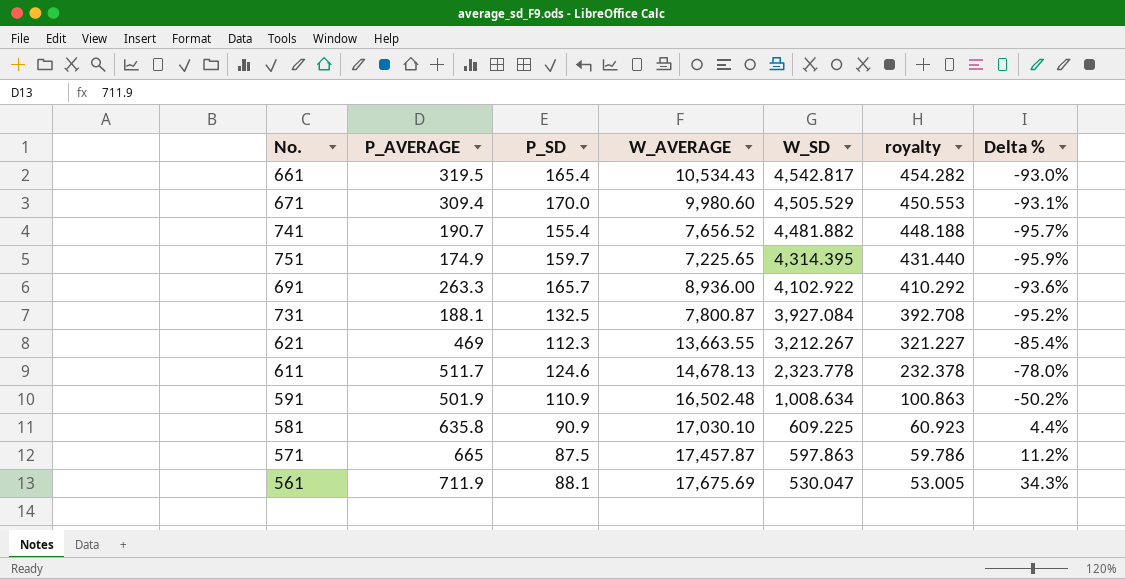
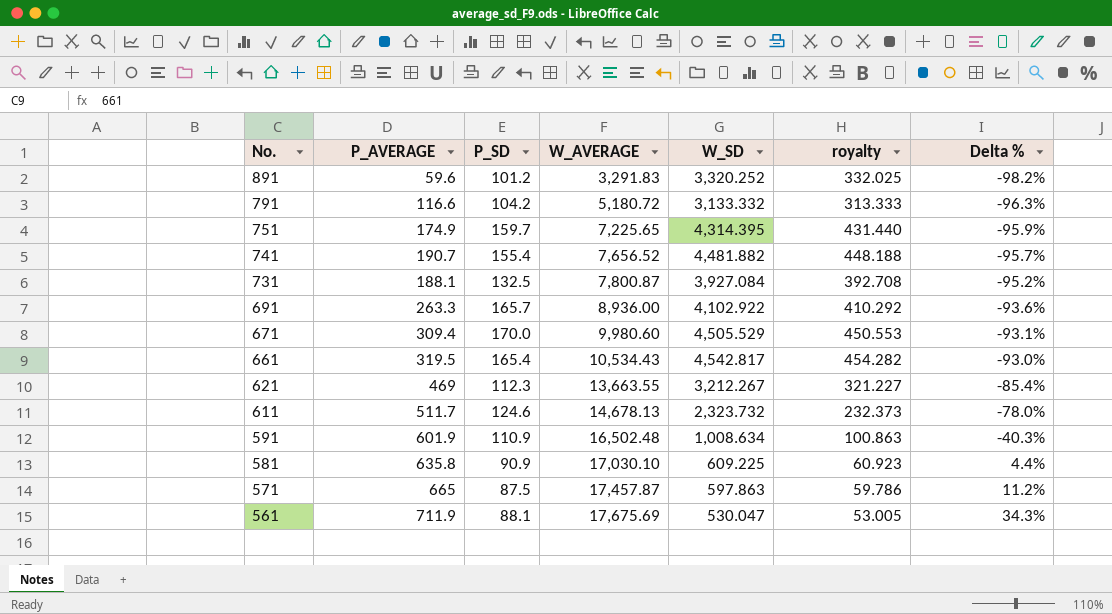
row order: W_SD descending -> No. descending
row 891: none -> 59.6 | 101.2 | 3,291.83 | 3,320.252 | 332.025 | -98.2%
row 791: none -> 116.6 | 104.2 | 5,180.72 | 3,133.332 | 313.333 | -96.3%
611 | W_SD: 2,323.778 -> 2,323.732
611 | royalty: 232.378 -> 232.373
591 | P_AVERAGE: 501.9 -> 601.9
591 | Delta %: -50.2% -> -40.3%

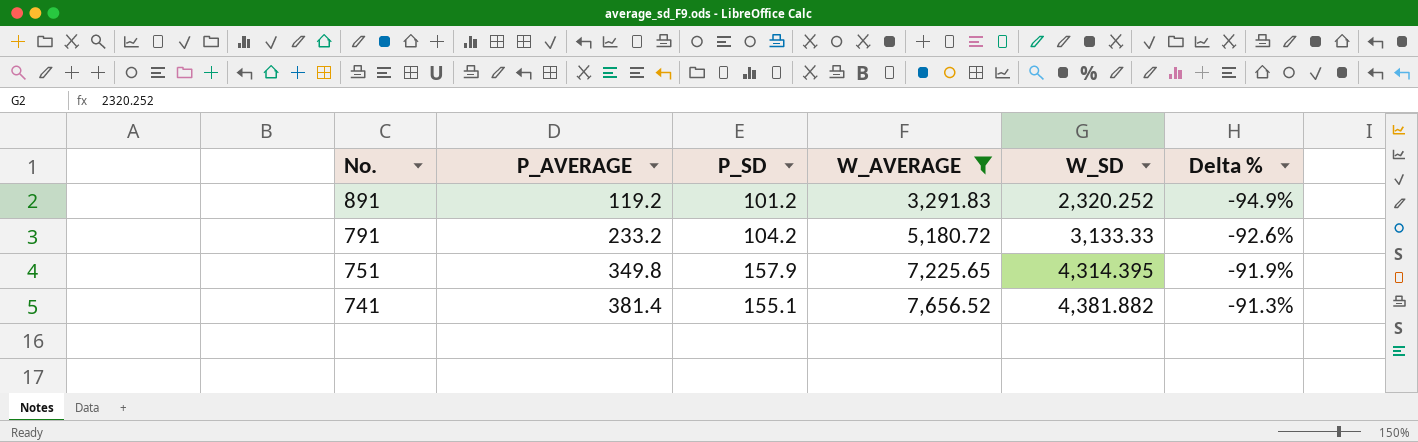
filter: none -> W_AVERAGE <= 7,656.52
column royalty | formula: [W_SD] * 0.1 -> none
891 | P_AVERAGE: 59.6 -> 119.2
891 | W_SD: 3,320.252 -> 2,320.252
891 | Delta %: -98.2% -> -94.9%
791 | P_AVERAGE: 116.6 -> 233.2
791 | W_SD: 3,133.332 -> 3,133.33
791 | Delta %: -96.3% -> -92.6%
751 | P_AVERAGE: 174.9 -> 349.8
751 | P_SD: 159.7 -> 157.9
751 | Delta %: -95.9% -> -91.9%
741 | P_AVERAGE: 190.7 -> 381.4
741 | P_SD: 155.4 -> 155.1
741 | W_SD: 4,481.882 -> 4,381.882
741 | Delta %: -95.7% -> -91.3%

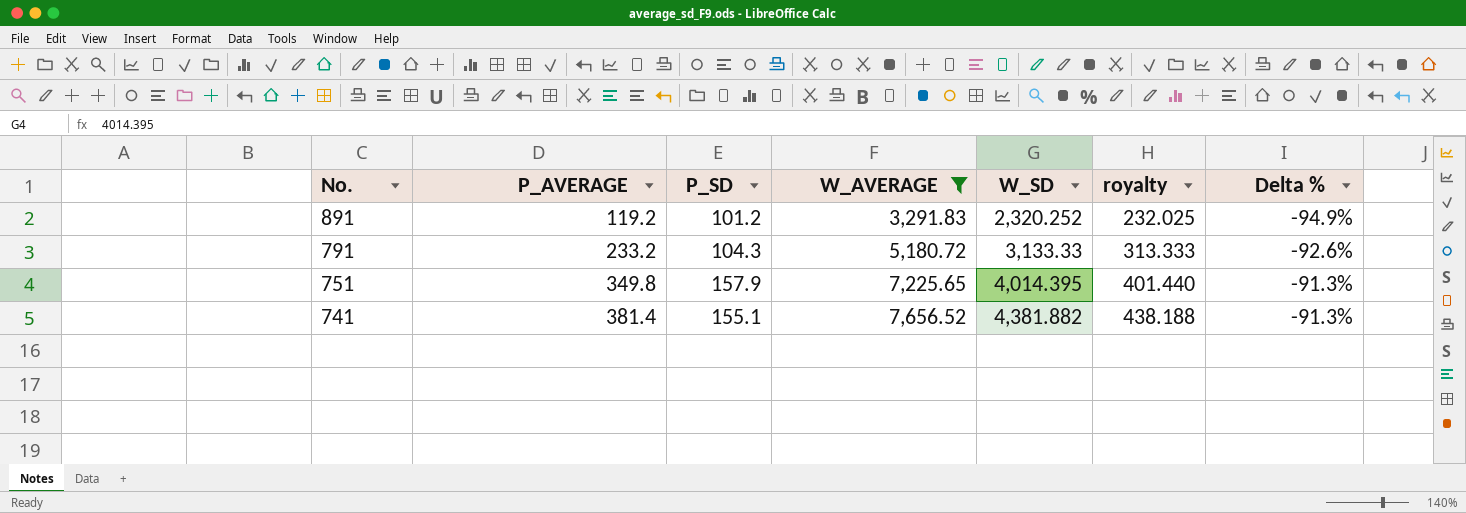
column royalty | formula: none -> [W_SD] * 0.1
791 | P_SD: 104.2 -> 104.3
751 | W_SD: 4,314.395 -> 4,014.395
751 | Delta %: -91.9% -> -91.3%

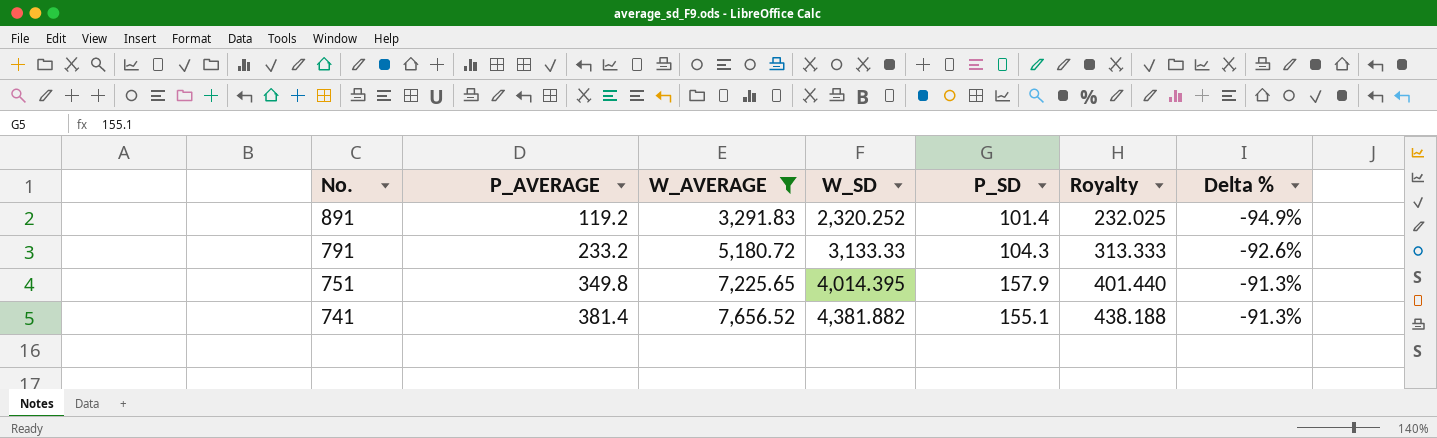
column P_SD | position: 3 -> 5
column name: royalty -> Royalty
891 | P_SD: 101.2 -> 101.4

